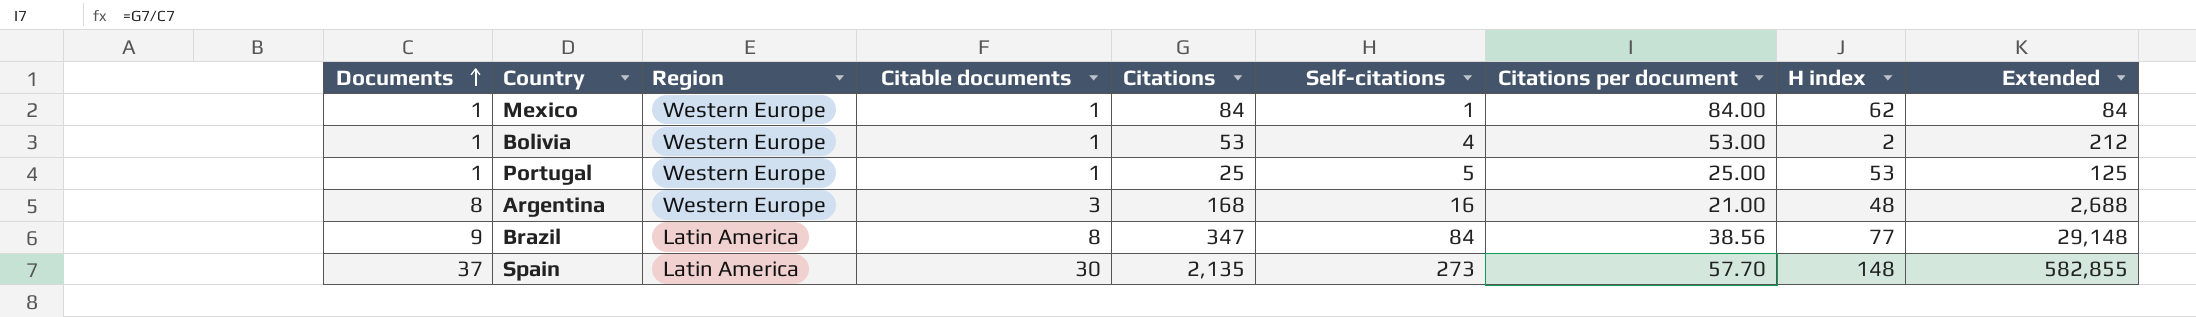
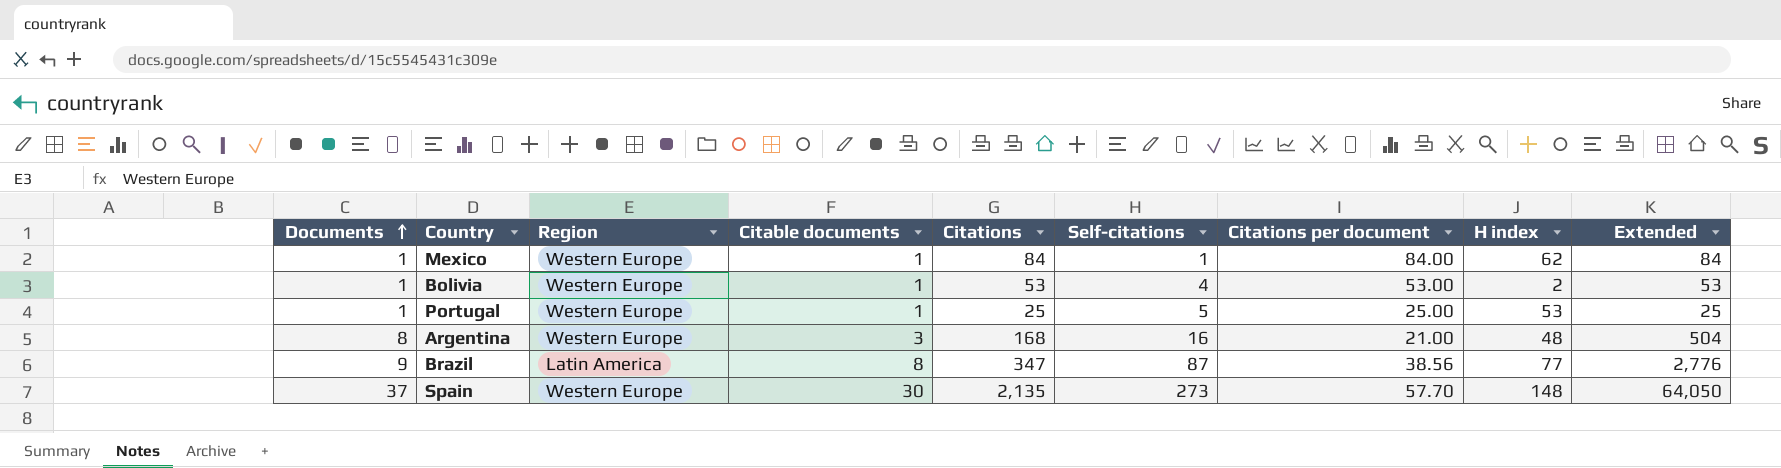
column Extended | formula: [Citations] * [Self-citations] -> [Citable documents] * [Citations]
Brazil | Self-citations: 84 -> 87
Spain | Region: Latin America -> Western Europe

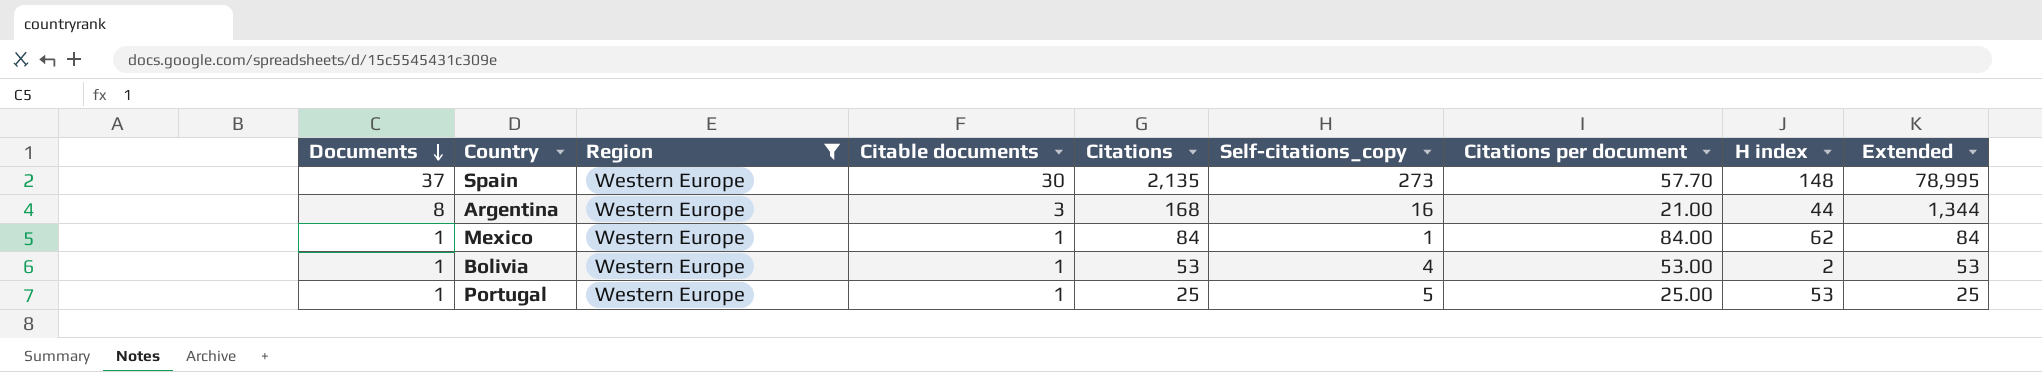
filter: none -> Region = Western Europe
row order: Documents ascending -> Documents descending
column name: Self-citations -> Self-citations_copy
column Extended | formula: [Citable documents] * [Citations] -> [Documents] * [Citations]
Argentina | H index: 48 -> 44

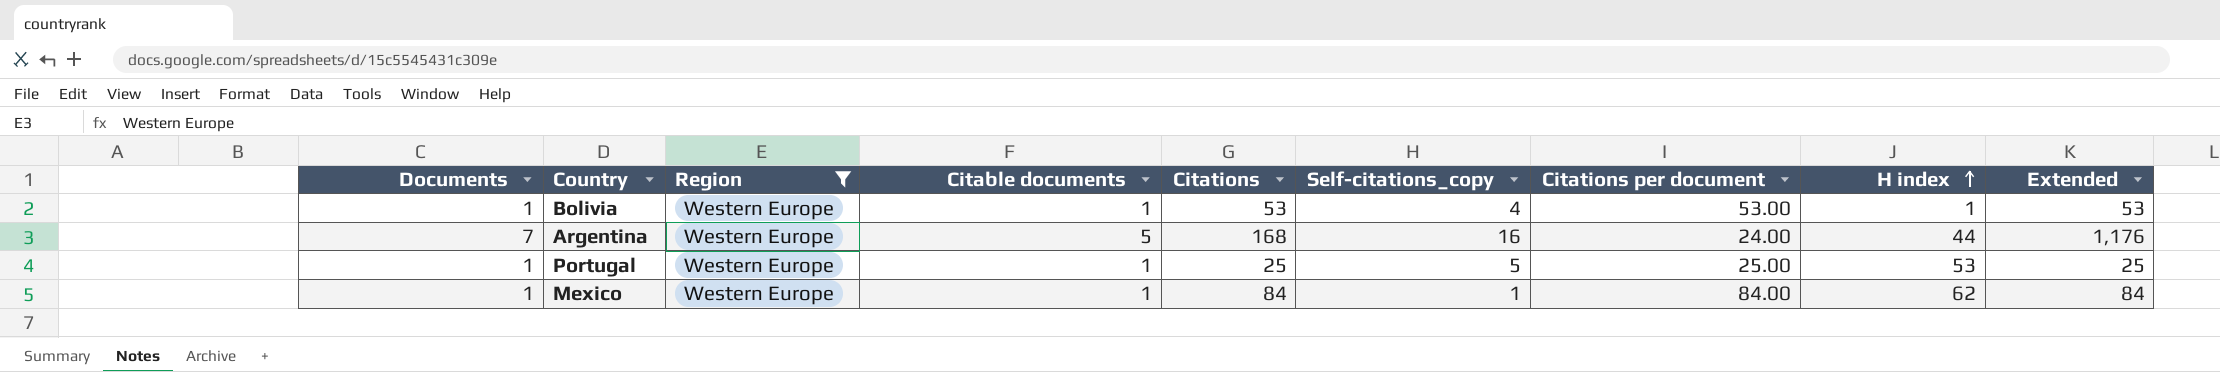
row order: Documents descending -> H index ascending
row Spain: 37 | Western Europe | 30 | 2,135 | 273 | 57.70 | 148 | 78,995 -> none
Bolivia | H index: 2 -> 1
Argentina | Documents: 8 -> 7
Argentina | Citable documents: 3 -> 5
Argentina | Citations per document: 21.00 -> 24.00
Argentina | Extended: 1,344 -> 1,176

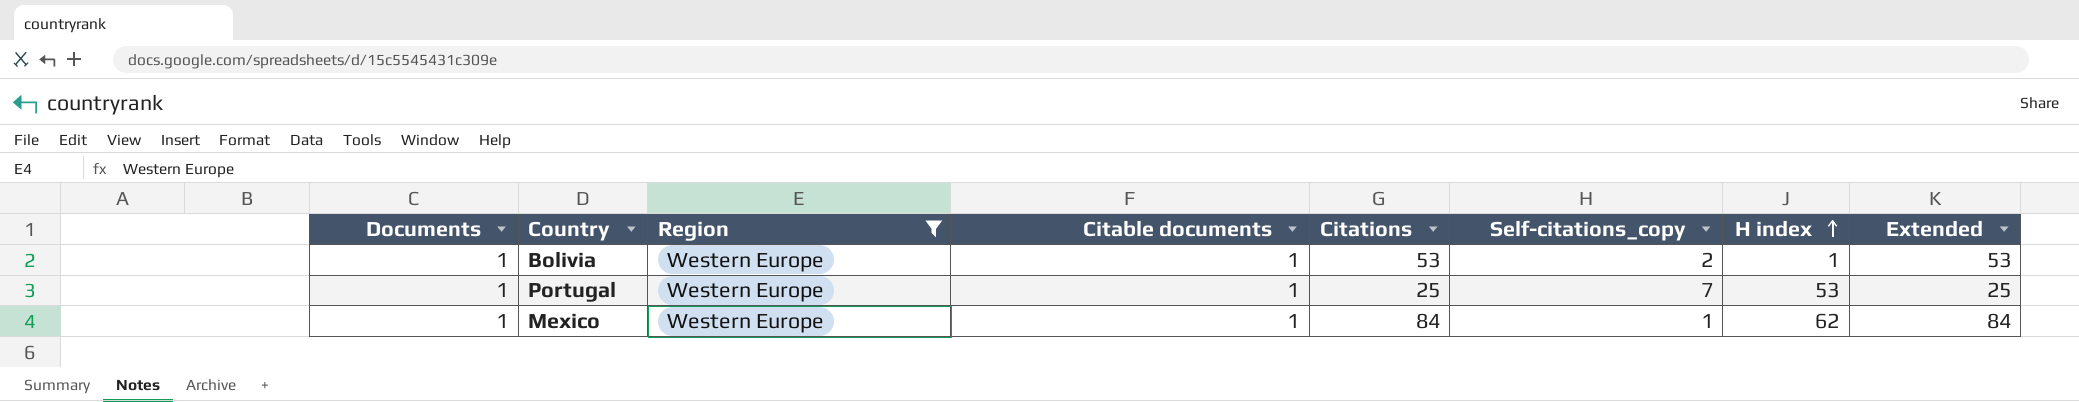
column Citations per document | formula: [Citations] / [Documents] -> none
row Argentina: 7 | Western Europe | 5 | 168 | 16 | 24.00 | 44 | 1,176 -> none
Bolivia | Self-citations_copy: 4 -> 2
Portugal | Self-citations_copy: 5 -> 7

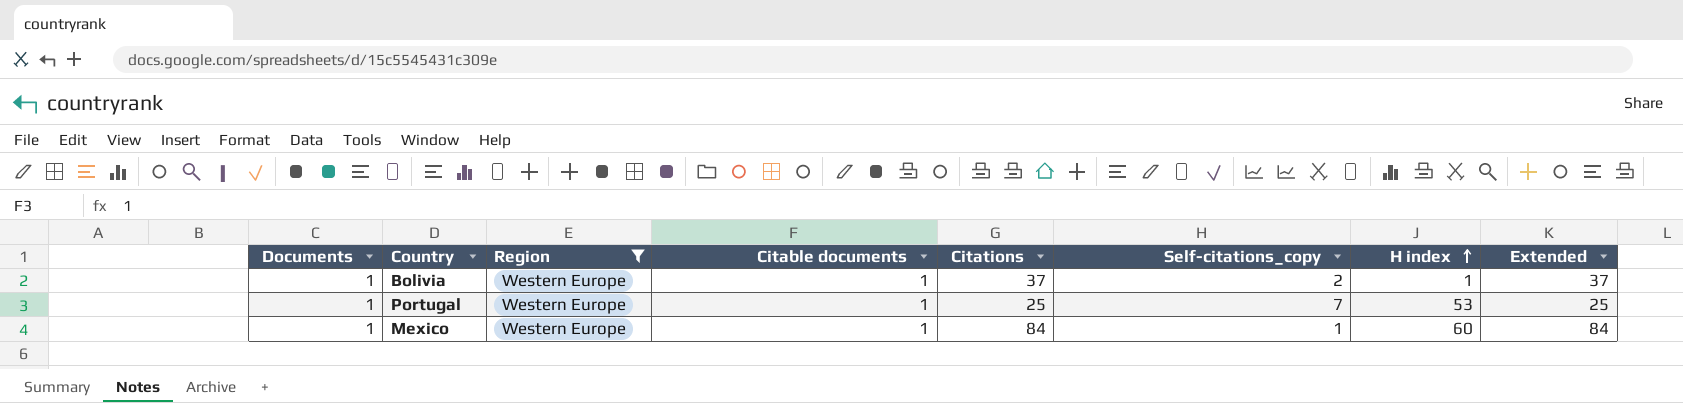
Bolivia | Citations: 53 -> 37
Bolivia | Extended: 53 -> 37
Mexico | H index: 62 -> 60

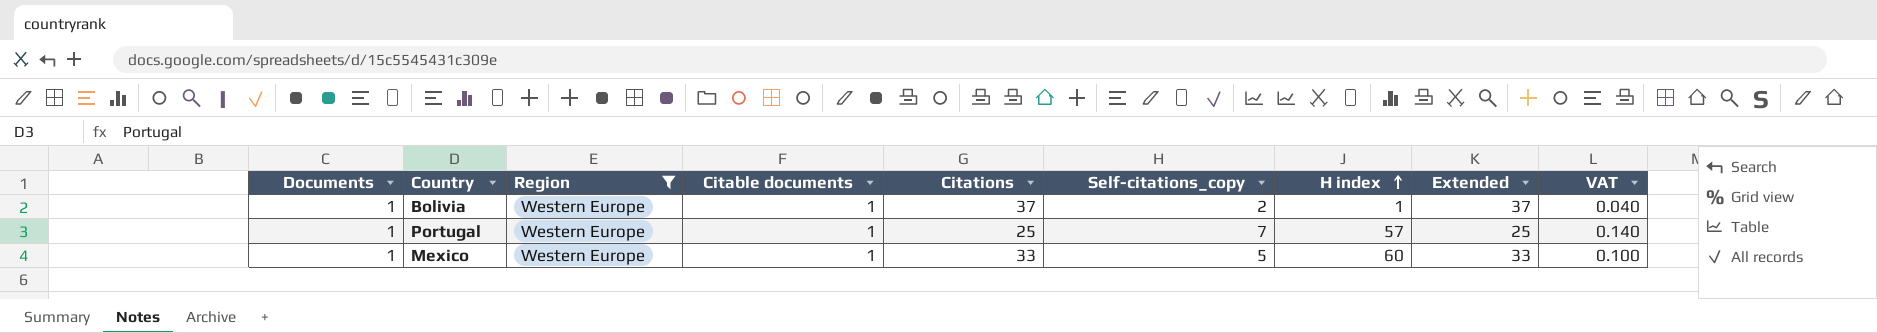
column VAT | formula: none -> [Self-citations_copy] * 0.02
Portugal | H index: 53 -> 57
Mexico | Citations: 84 -> 33
Mexico | Self-citations_copy: 1 -> 5
Mexico | Extended: 84 -> 33

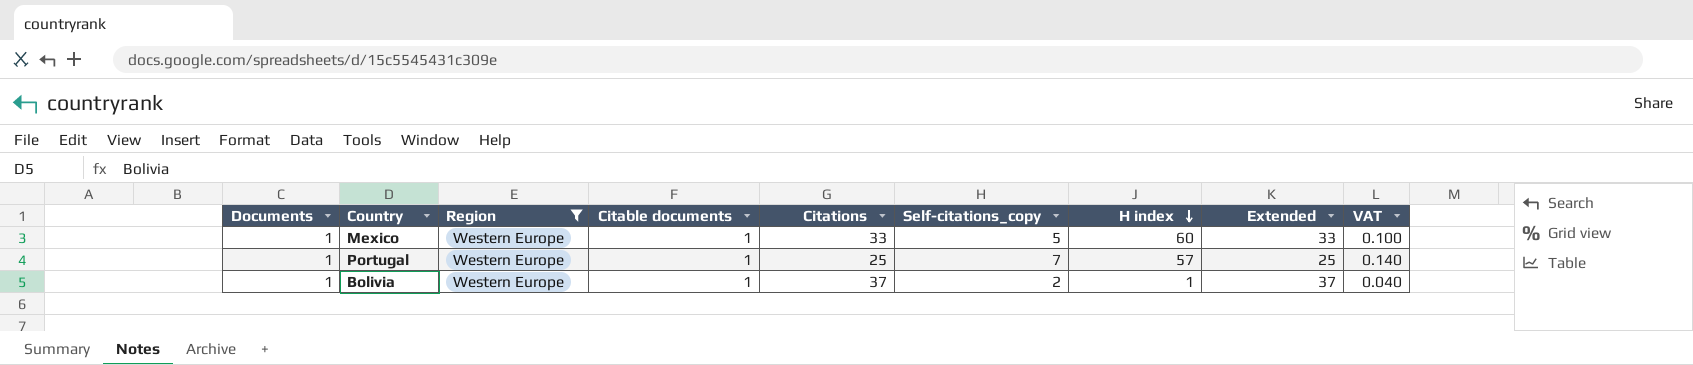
row order: H index ascending -> H index descending

